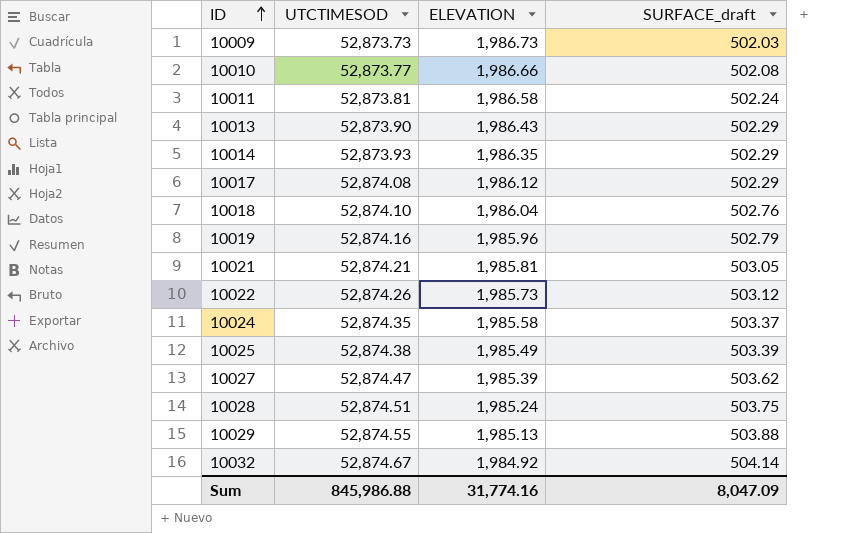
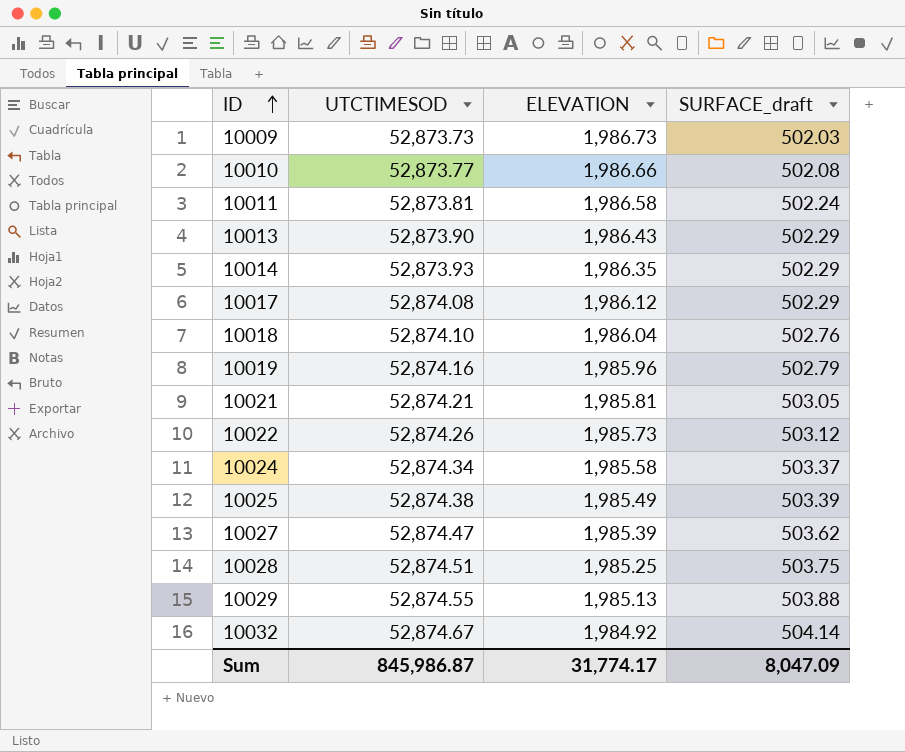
10024 | UTCTIMESOD: 52,874.35 -> 52,874.34
10028 | ELEVATION: 1,985.24 -> 1,985.25
Sum | UTCTIMESOD: 845,986.88 -> 845,986.87
Sum | ELEVATION: 31,774.16 -> 31,774.17

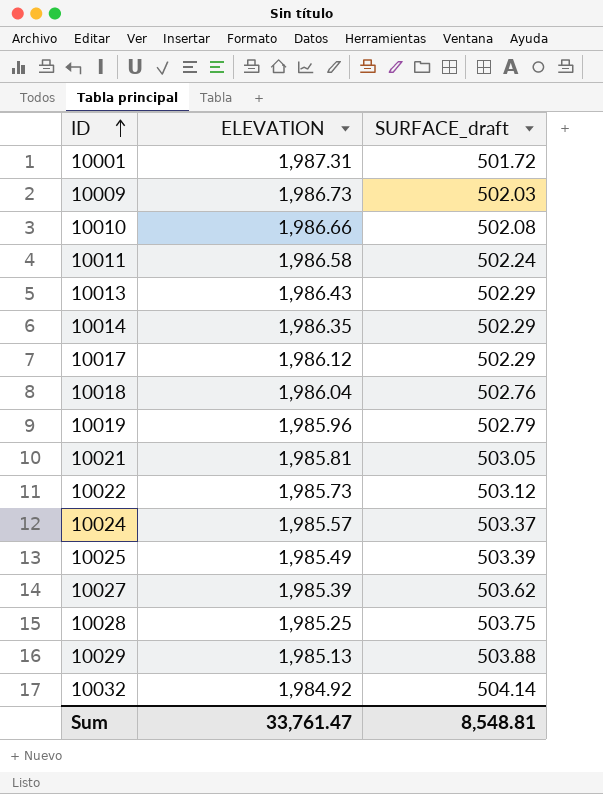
column UTCTIMESOD | position: 2 -> none
row 10001: none -> 1,987.31 | 501.72
10024 | ELEVATION: 1,985.58 -> 1,985.57
Sum | ELEVATION: 31,774.17 -> 33,761.47
Sum | SURFACE_draft: 8,047.09 -> 8,548.81

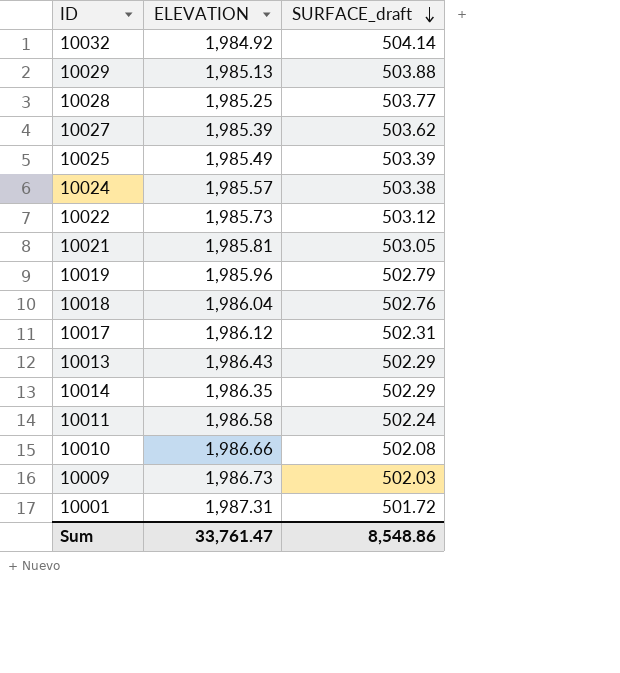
row order: ID ascending -> SURFACE_draft descending
10028 | SURFACE_draft: 503.75 -> 503.77
10024 | SURFACE_draft: 503.37 -> 503.38
10017 | SURFACE_draft: 502.29 -> 502.31
Sum | SURFACE_draft: 8,548.81 -> 8,548.86

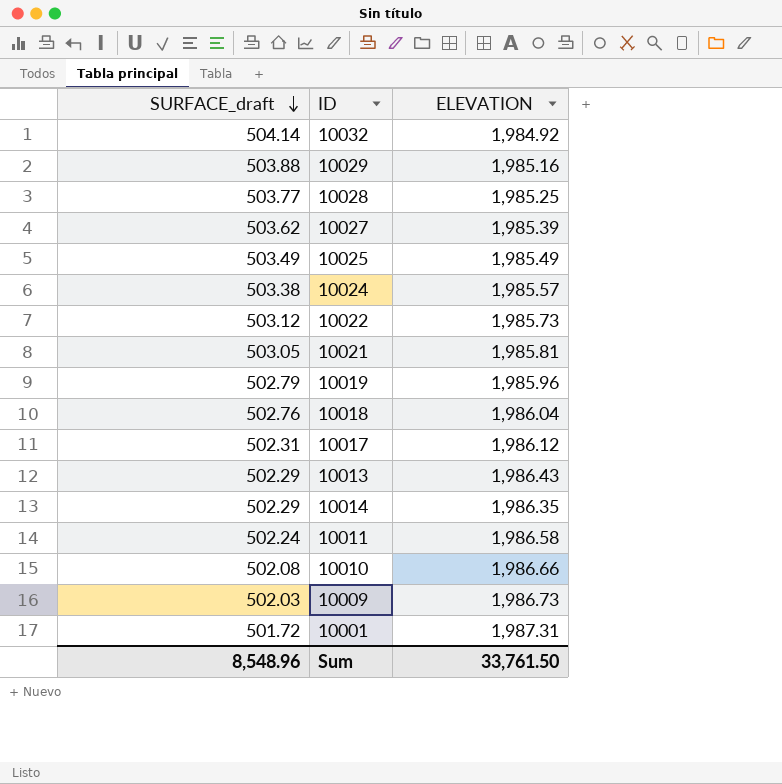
column SURFACE_draft | position: 3 -> 1
10029 | ELEVATION: 1,985.13 -> 1,985.16
10025 | SURFACE_draft: 503.39 -> 503.49
Sum | SURFACE_draft: 8,548.86 -> 8,548.96
Sum | ELEVATION: 33,761.47 -> 33,761.50

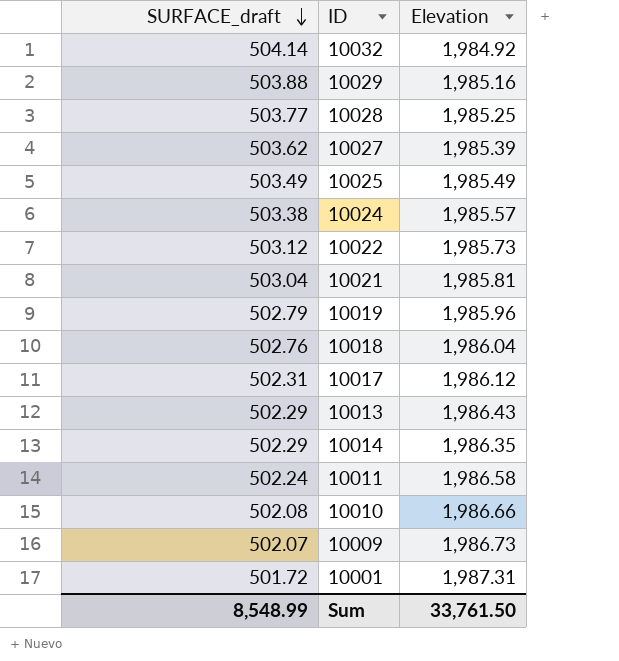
column name: ELEVATION -> Elevation
10021 | SURFACE_draft: 503.05 -> 503.04
10009 | SURFACE_draft: 502.03 -> 502.07
Sum | SURFACE_draft: 8,548.96 -> 8,548.99

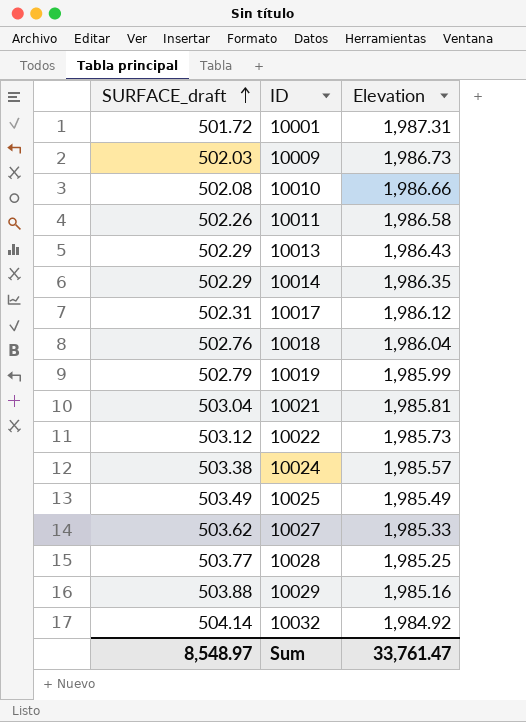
row order: SURFACE_draft descending -> SURFACE_draft ascending
10009 | SURFACE_draft: 502.07 -> 502.03
10011 | SURFACE_draft: 502.24 -> 502.26
10019 | Elevation: 1,985.96 -> 1,985.99
10027 | Elevation: 1,985.39 -> 1,985.33
Sum | SURFACE_draft: 8,548.99 -> 8,548.97
Sum | Elevation: 33,761.50 -> 33,761.47

